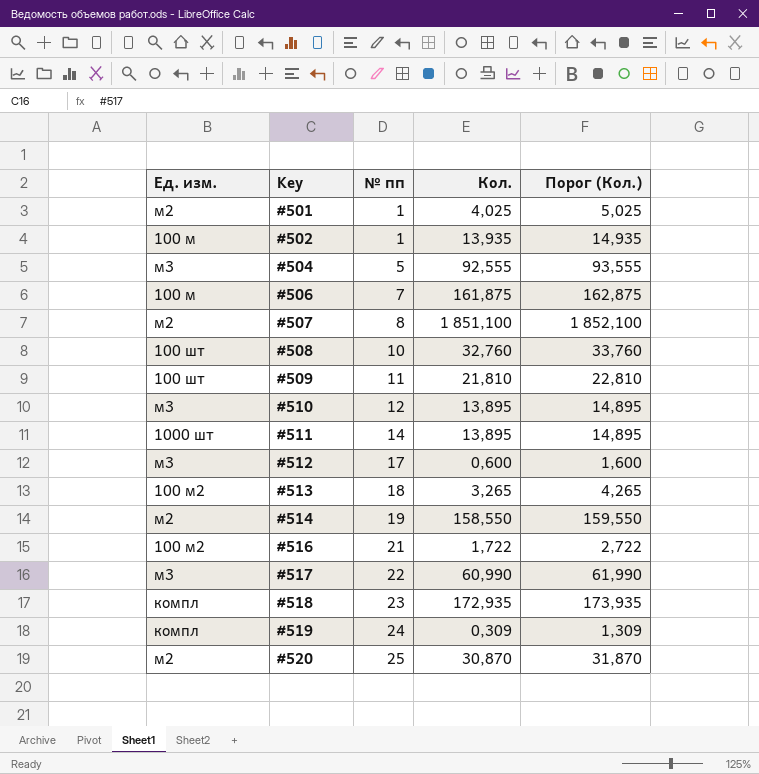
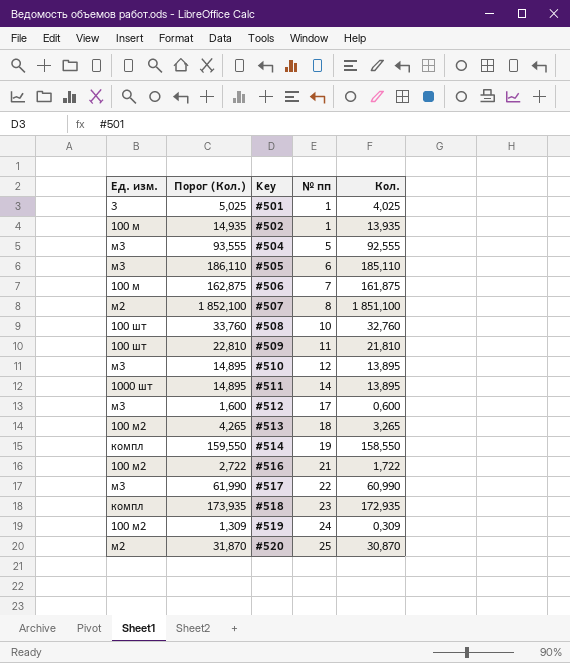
column Порог (Кол.) | position: 5 -> 2
#501 | Ед. изм.: м2 -> 3
row #505: none -> м3 | 186,110 | 6 | 185,110
#514 | Ед. изм.: м2 -> компл
#519 | Ед. изм.: компл -> 100 м2

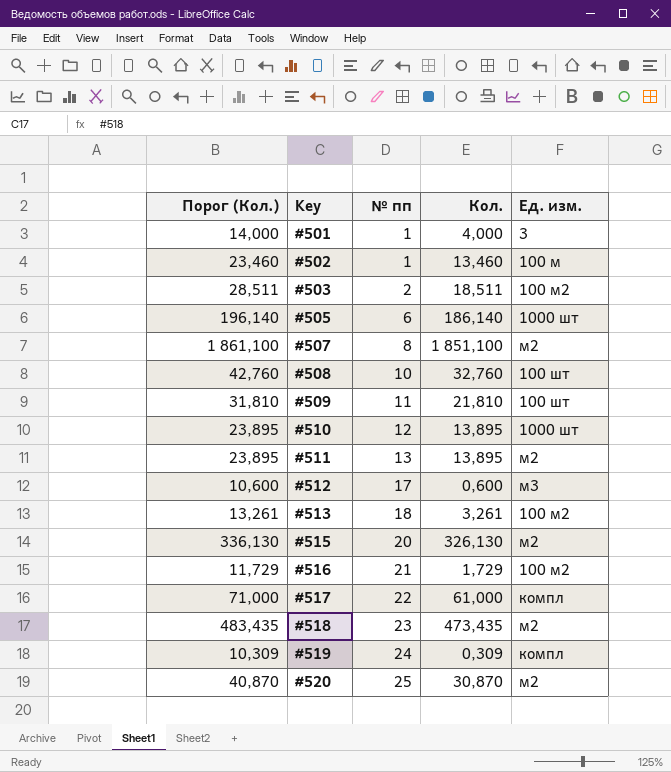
column Порог (Кол.) | formula: [Кол.] + 1 -> [Кол.] + 10
column Ед. изм. | position: 1 -> 5
row #504: м3 | 93,555 | 5 | 92,555 -> none
row #506: 100 м | 162,875 | 7 | 161,875 -> none
row #514: компл | 159,550 | 19 | 158,550 -> none
#501 | Кол.: 4,025 -> 4,000
#502 | Кол.: 13,935 -> 13,460
row #503: none -> 28,511 | 2 | 18,511 | 100 м2
#505 | Кол.: 185,110 -> 186,140
#505 | Ед. изм.: м3 -> 1000 шт
#510 | Ед. изм.: м3 -> 1000 шт
#511 | № пп: 14 -> 13
#511 | Ед. изм.: 1000 шт -> м2
#513 | Кол.: 3,265 -> 3,261
row #515: none -> 336,130 | 20 | 326,130 | м2
#516 | Кол.: 1,722 -> 1,729
#517 | Кол.: 60,990 -> 61,000
#517 | Ед. изм.: м3 -> компл
#518 | Кол.: 172,935 -> 473,435
#518 | Ед. изм.: компл -> м2
#519 | Ед. изм.: 100 м2 -> компл

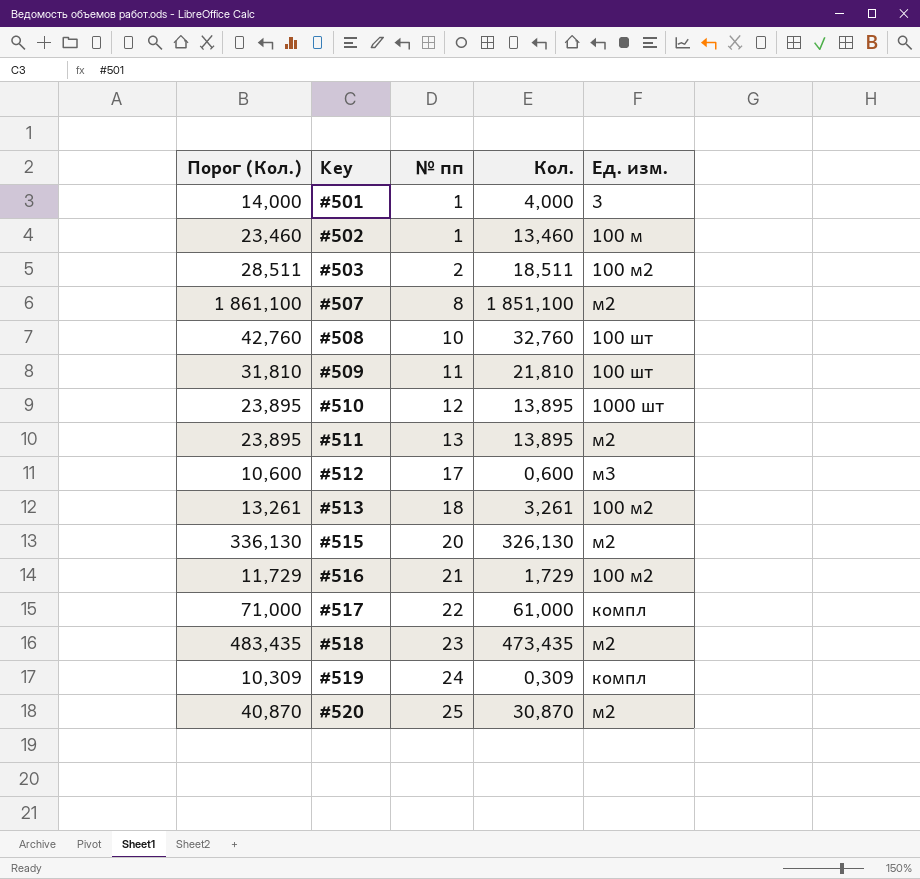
row #505: 196,140 | 6 | 186,140 | 1000 шт -> none

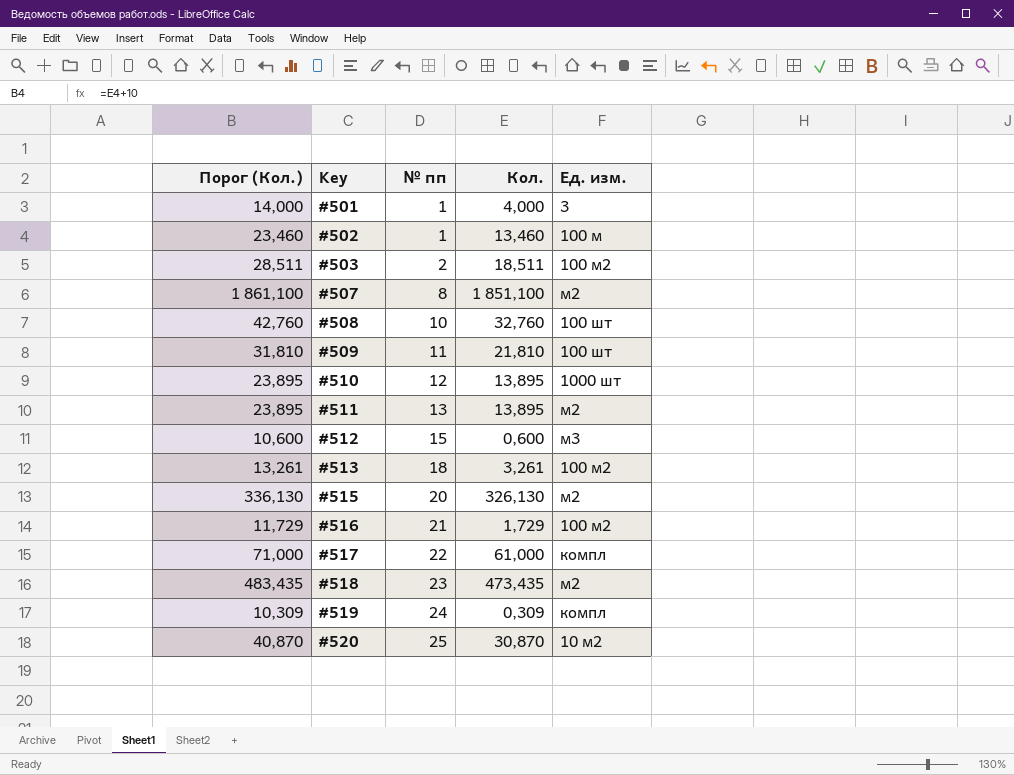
#512 | № пп: 17 -> 15
#520 | Ед. изм.: м2 -> 10 м2

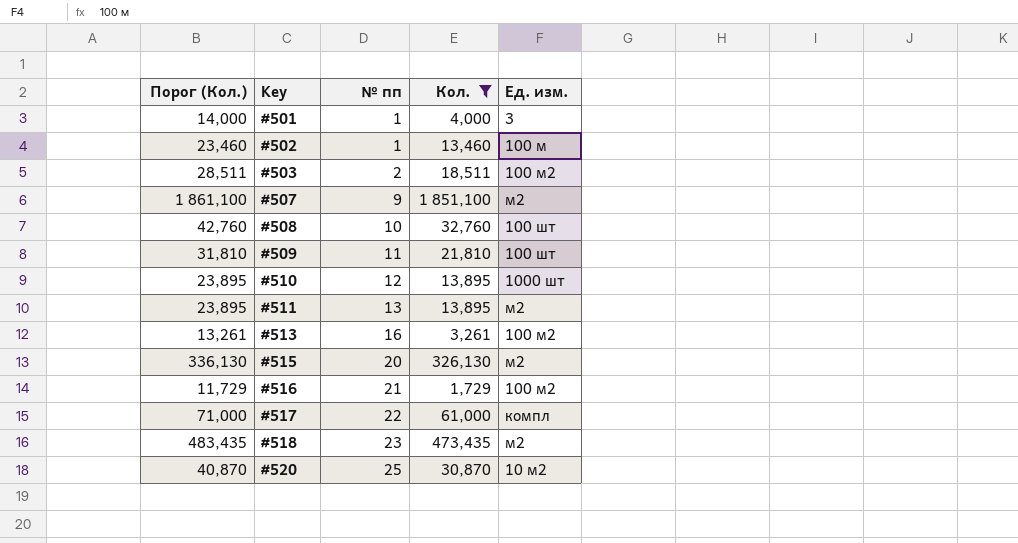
filter: none -> Кол. >= 1,729
#507 | № пп: 8 -> 9
#513 | № пп: 18 -> 16

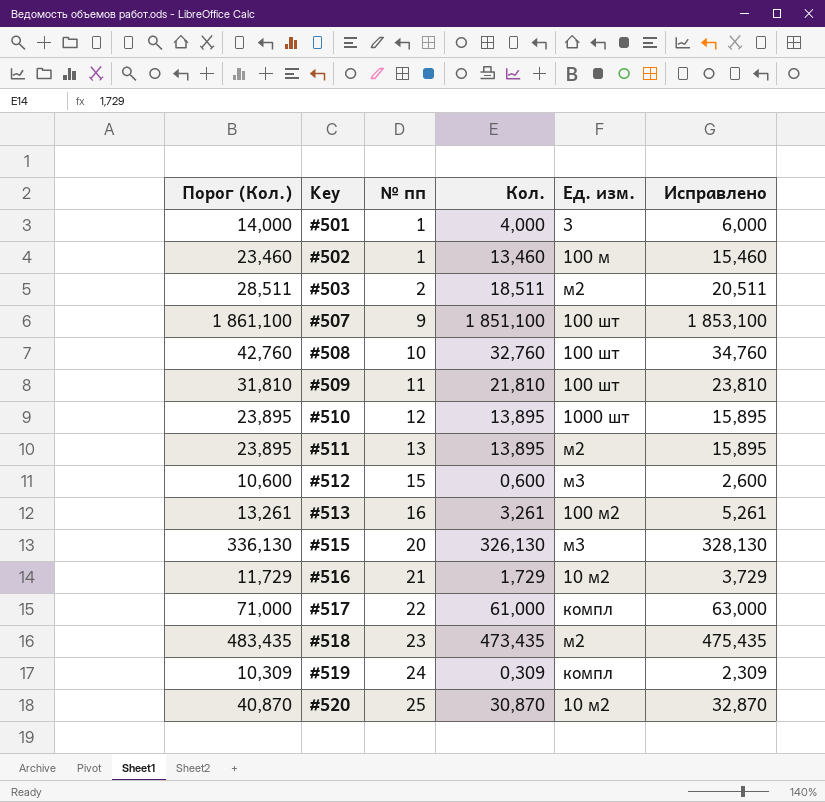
filter: Кол. >= 1,729 -> none
column Исправлено | formula: none -> [Кол.] + 2
#503 | Ед. изм.: 100 м2 -> м2
#507 | Ед. изм.: м2 -> 100 шт
#515 | Ед. изм.: м2 -> м3
#516 | Ед. изм.: 100 м2 -> 10 м2

